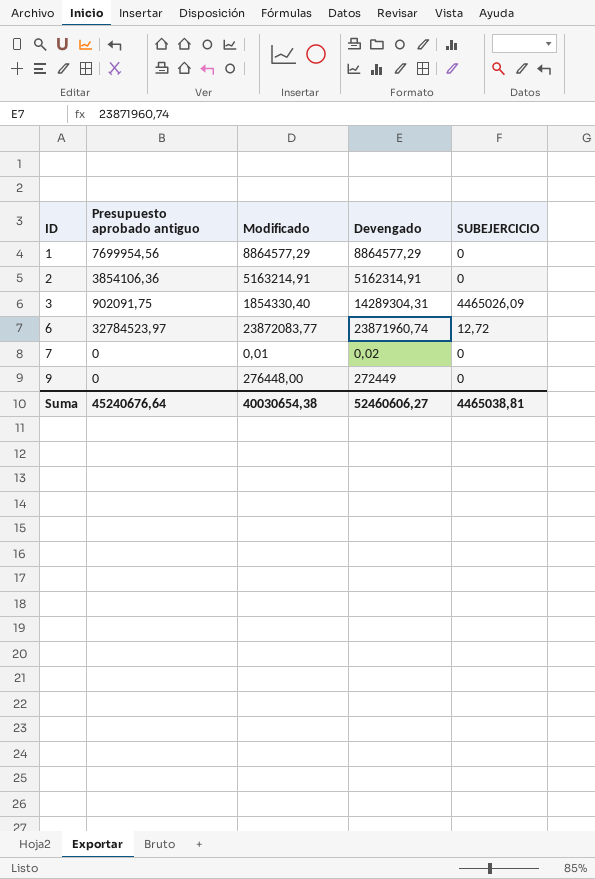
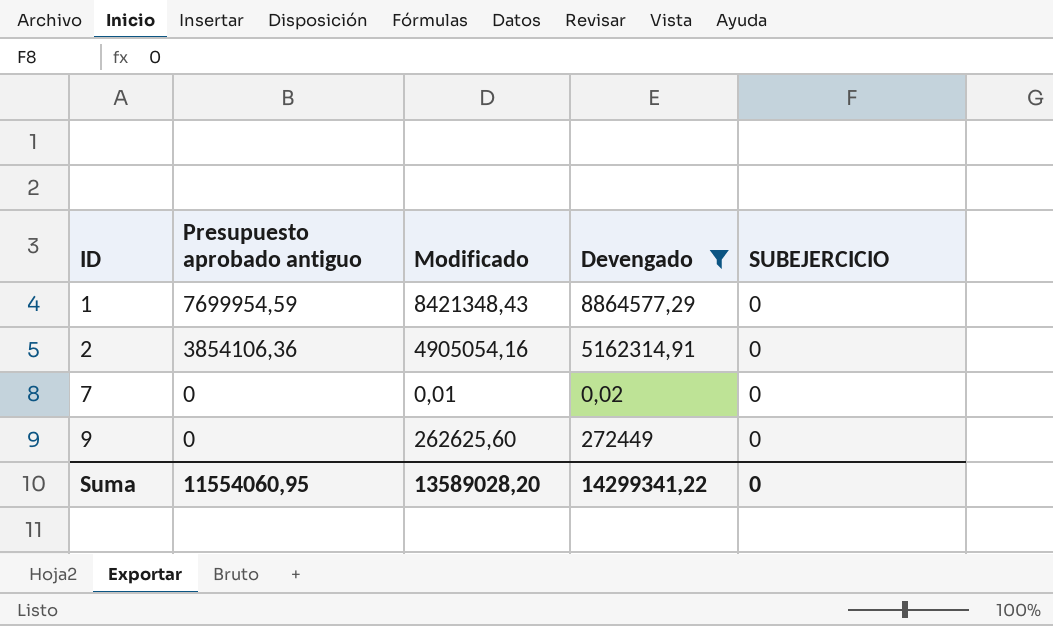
filter: none -> Devengado <= 8864577,29
1 | Presupuesto aprobado antiguo: 7699954,56 -> 7699954,59
1 | Modificado: 8864577,29 -> 8421348,43
2 | Modificado: 5163214,91 -> 4905054,16
9 | Modificado: 276448,00 -> 262625,60
Suma | Presupuesto aprobado antiguo: 45240676,64 -> 11554060,95
Suma | Modificado: 40030654,38 -> 13589028,20
Suma | Devengado: 52460606,27 -> 14299341,22
Suma | SUBEJERCICIO: 4465038,81 -> 0

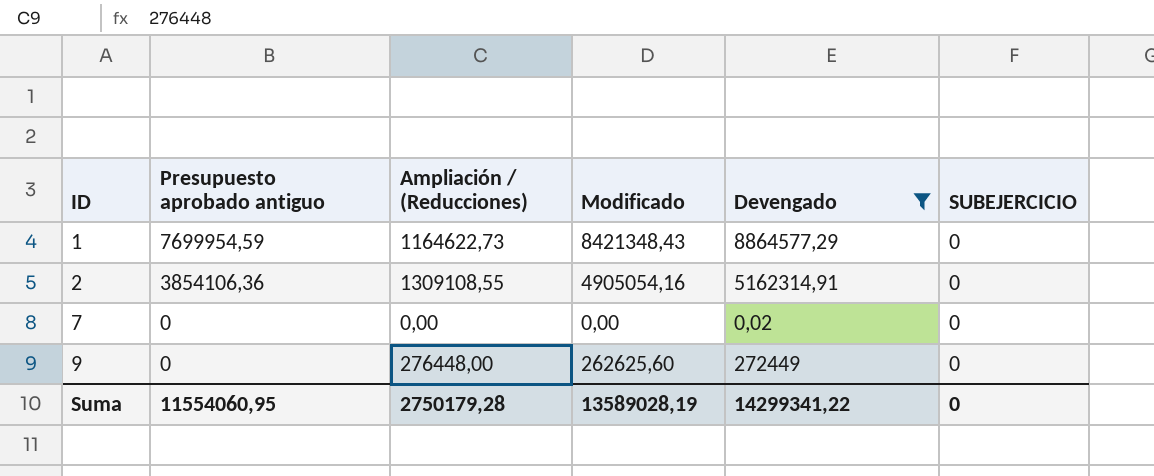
column Ampliación / (Reducciones) | position: none -> 3
7 | Modificado: 0,01 -> 0,00
Suma | Modificado: 13589028,20 -> 13589028,19

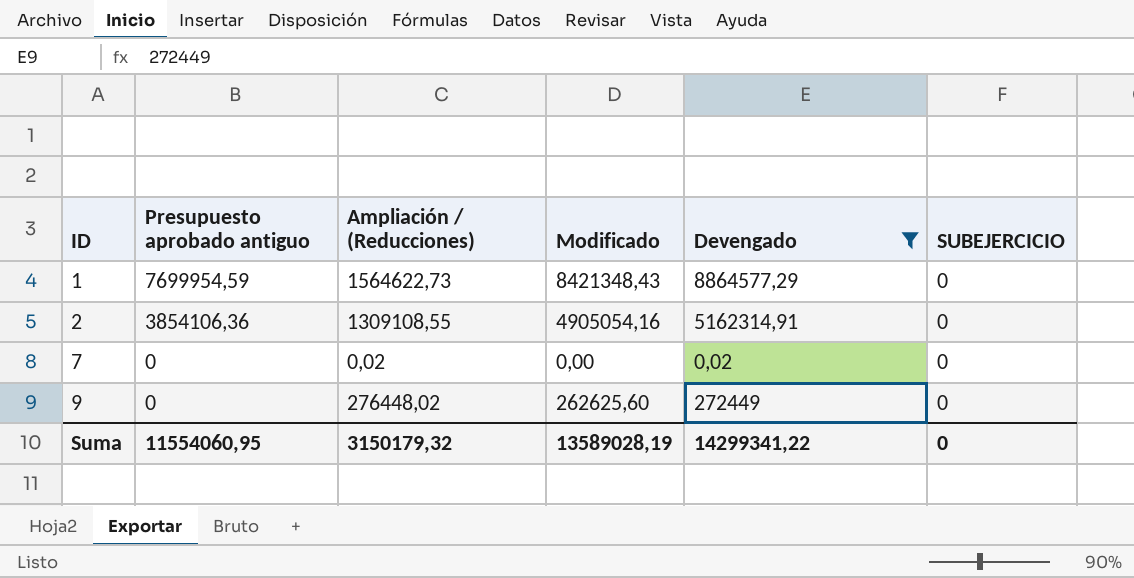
1 | Ampliación / (Reducciones): 1164622,73 -> 1564622,73
7 | Ampliación / (Reducciones): 0,00 -> 0,02
9 | Ampliación / (Reducciones): 276448,00 -> 276448,02
Suma | Ampliación / (Reducciones): 2750179,28 -> 3150179,32

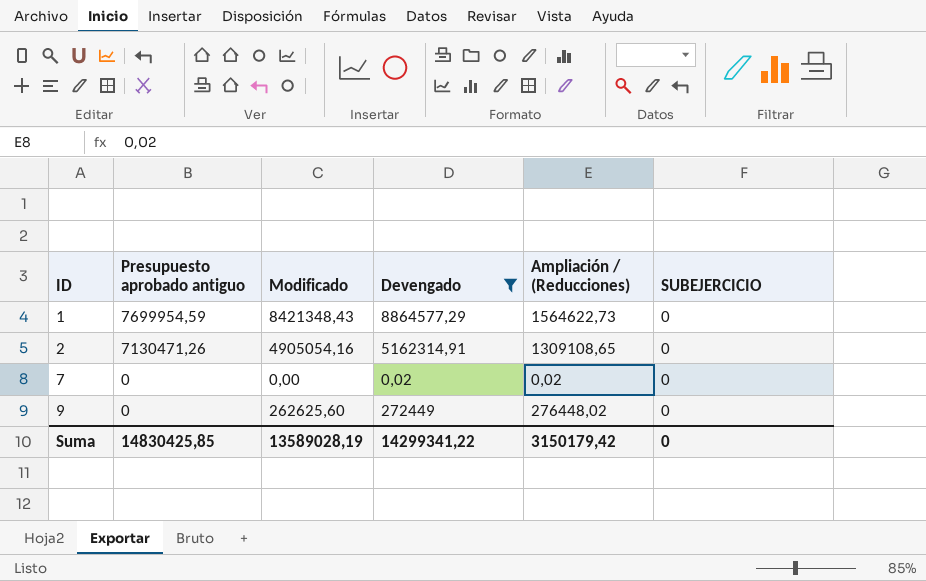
column Ampliación / (Reducciones) | position: 3 -> 5
2 | Presupuesto aprobado antiguo: 3854106,36 -> 7130471,26
2 | Ampliación / (Reducciones): 1309108,55 -> 1309108,65
Suma | Presupuesto aprobado antiguo: 11554060,95 -> 14830425,85
Suma | Ampliación / (Reducciones): 3150179,32 -> 3150179,42

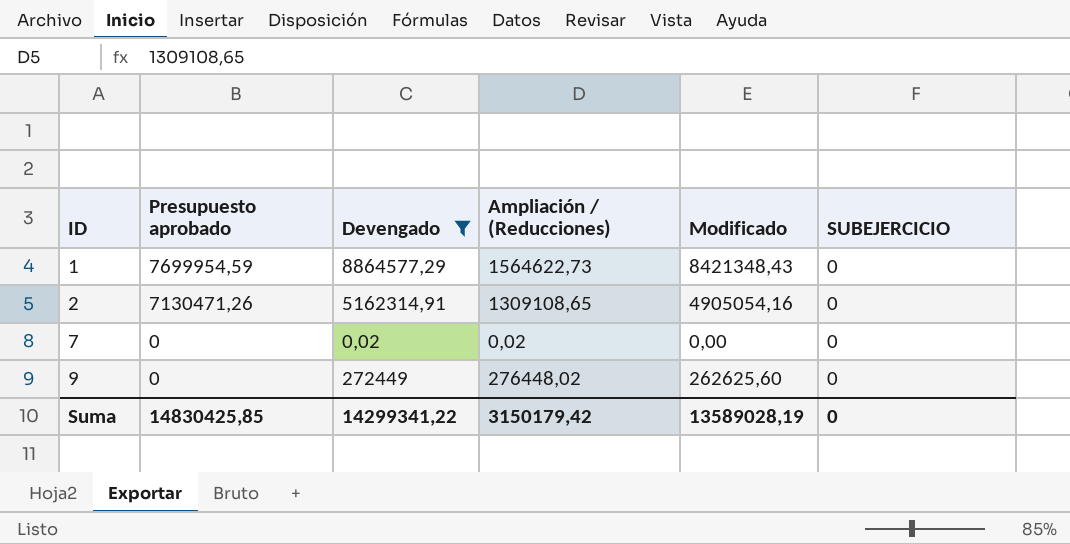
column name: Presupuesto aprobado antiguo -> Presupuesto aprobado
column Modificado | position: 3 -> 5

